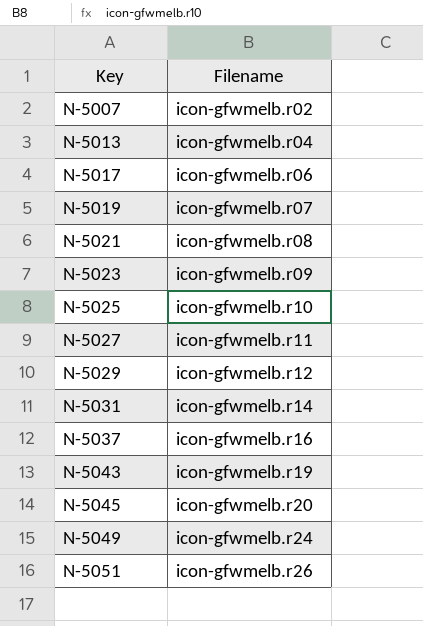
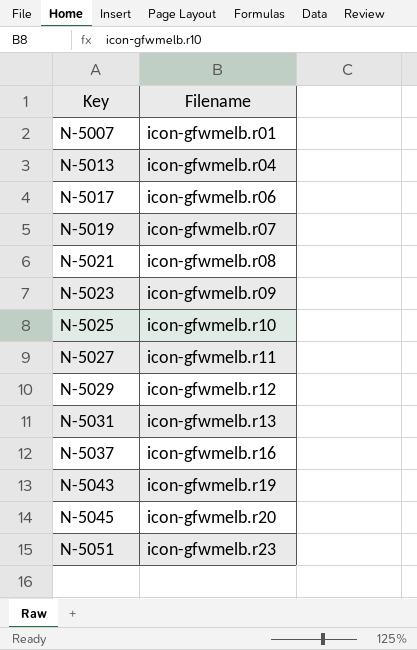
row N-5049: icon-gfwmelb.r24 -> none
N-5007 | Filename: icon-gfwmelb.r02 -> icon-gfwmelb.r01
N-5031 | Filename: icon-gfwmelb.r14 -> icon-gfwmelb.r13
N-5051 | Filename: icon-gfwmelb.r26 -> icon-gfwmelb.r23

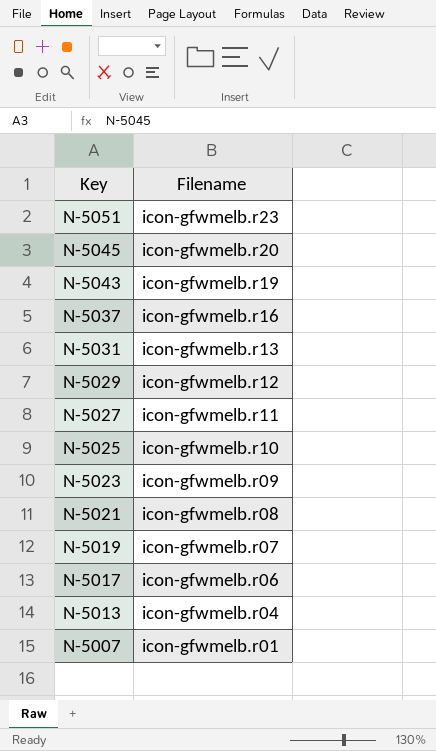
row order: Key ascending -> Key descending

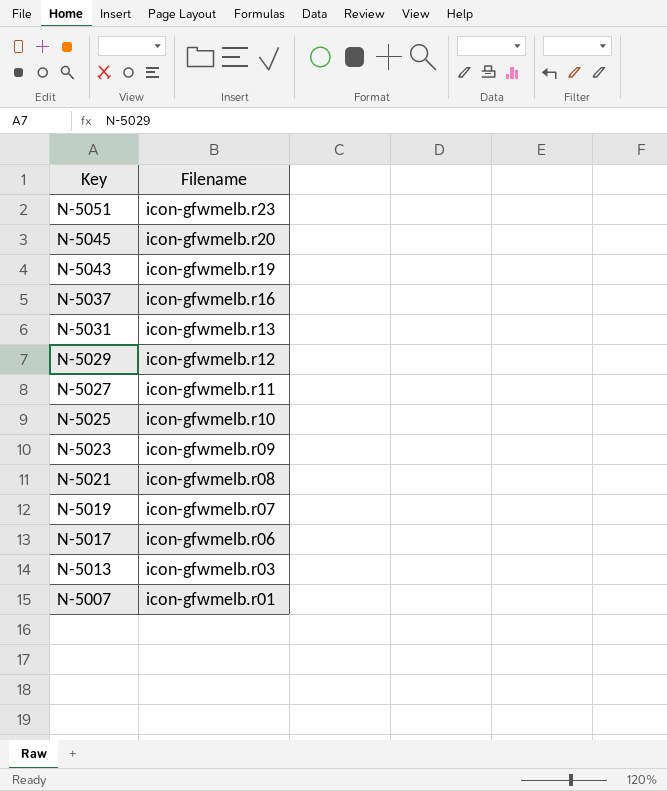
N-5013 | Filename: icon-gfwmelb.r04 -> icon-gfwmelb.r03

